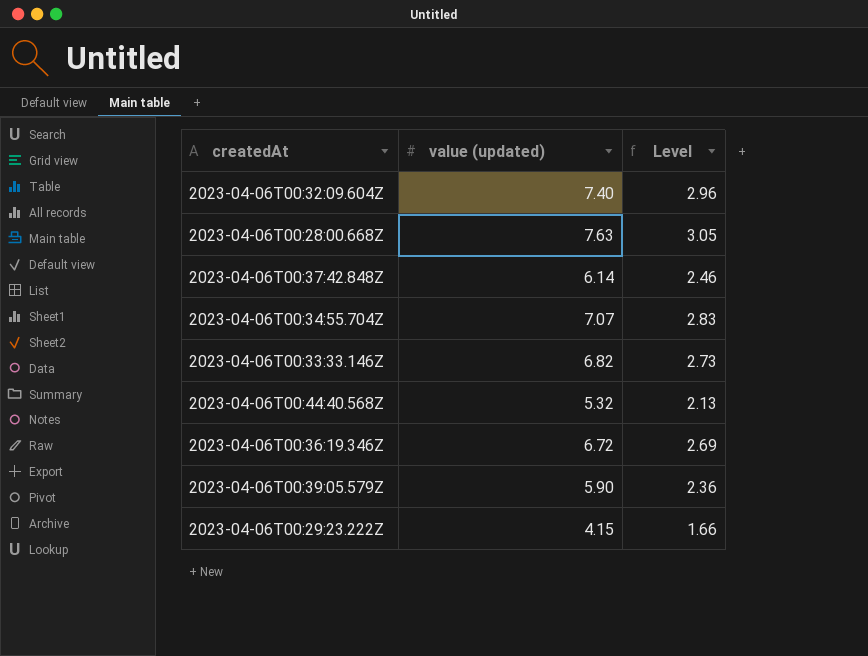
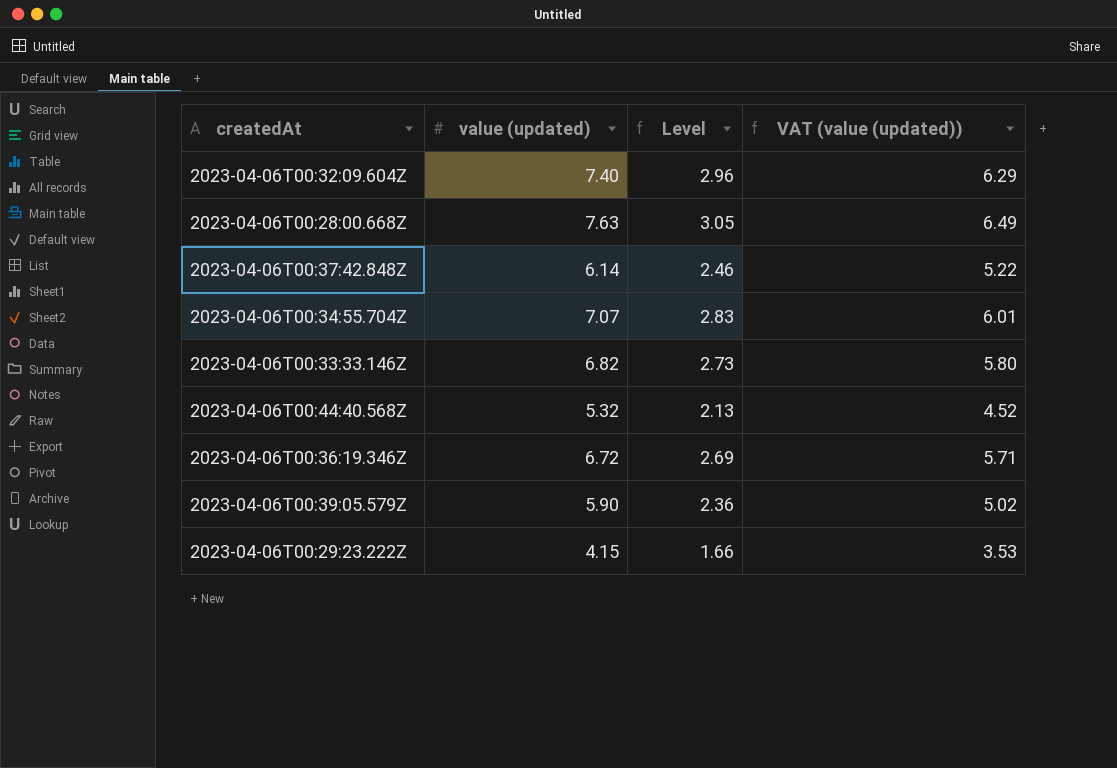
column VAT (value (updated)) | formula: none -> [value (updated)] * 0.85

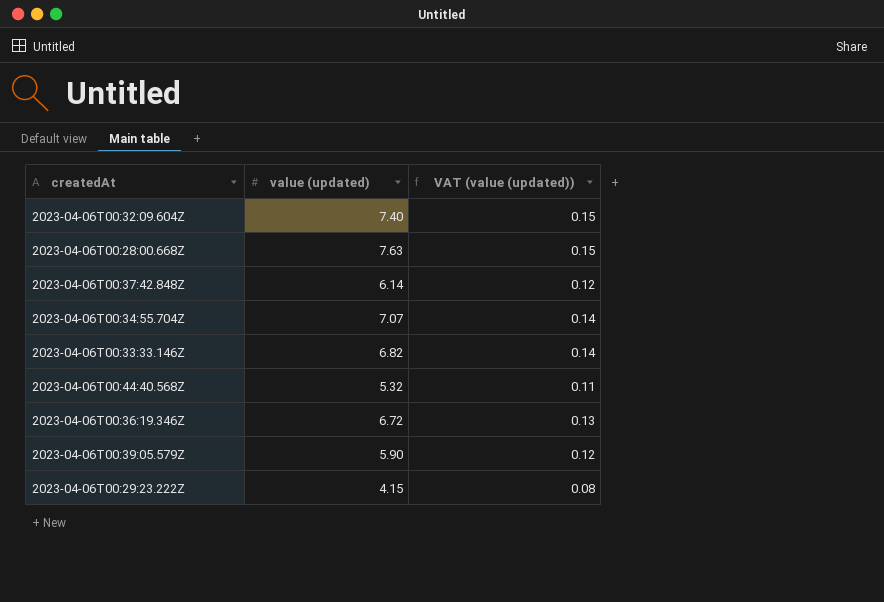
column Level | formula: [value (updated)] * 0.4 -> none
column VAT (value (updated)) | formula: [value (updated)] * 0.85 -> [value (updated)] * 0.02

